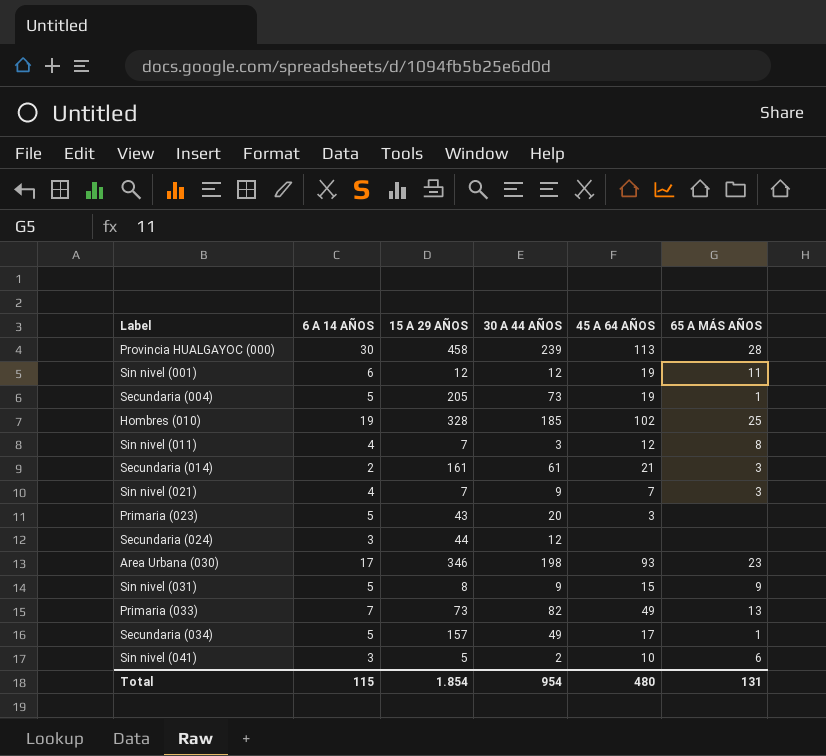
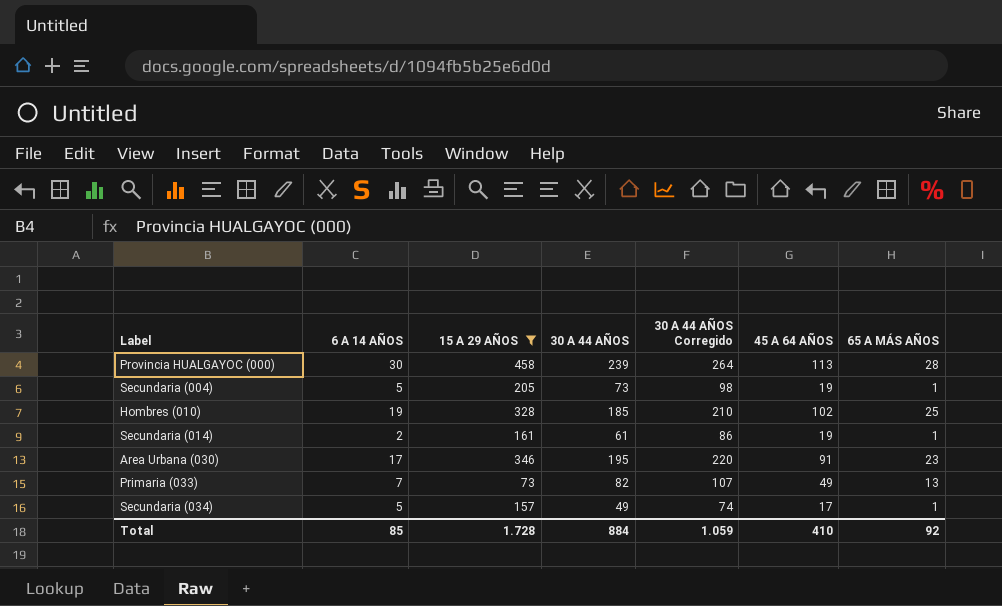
filter: none -> 15 A 29 AÑOS >= 73
column 30 A 44 AÑOS Corregido | formula: none -> [30 A 44 AÑOS] + 25
Secundaria (014) | 45 A 64 AÑOS: 21 -> 19
Secundaria (014) | 65 A MÁS AÑOS: 3 -> 1
Area Urbana (030) | 30 A 44 AÑOS: 198 -> 195
Area Urbana (030) | 45 A 64 AÑOS: 93 -> 91
Total | 6 A 14 AÑOS: 115 -> 85
Total | 15 A 29 AÑOS: 1.854 -> 1.728
Total | 30 A 44 AÑOS: 954 -> 884
Total | 45 A 64 AÑOS: 480 -> 410
Total | 65 A MÁS AÑOS: 131 -> 92

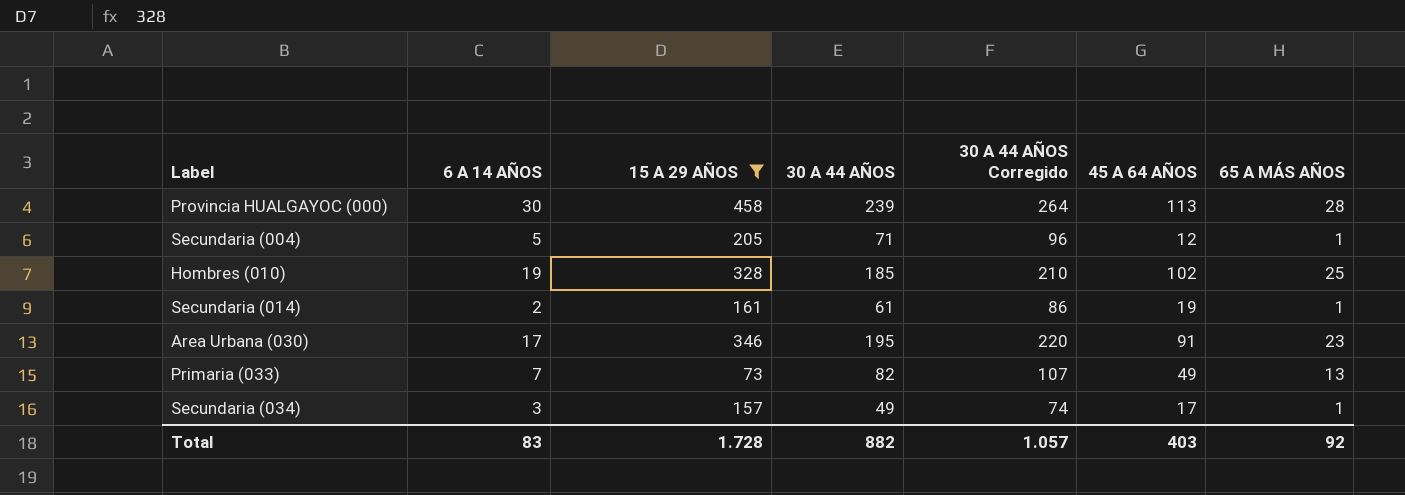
Secundaria (004) | 30 A 44 AÑOS: 73 -> 71
Secundaria (004) | 30 A 44 AÑOS Corregido: 98 -> 96
Secundaria (004) | 45 A 64 AÑOS: 19 -> 12
Secundaria (034) | 6 A 14 AÑOS: 5 -> 3
Total | 6 A 14 AÑOS: 85 -> 83
Total | 30 A 44 AÑOS: 884 -> 882
Total | 30 A 44 AÑOS Corregido: 1.059 -> 1.057
Total | 45 A 64 AÑOS: 410 -> 403

